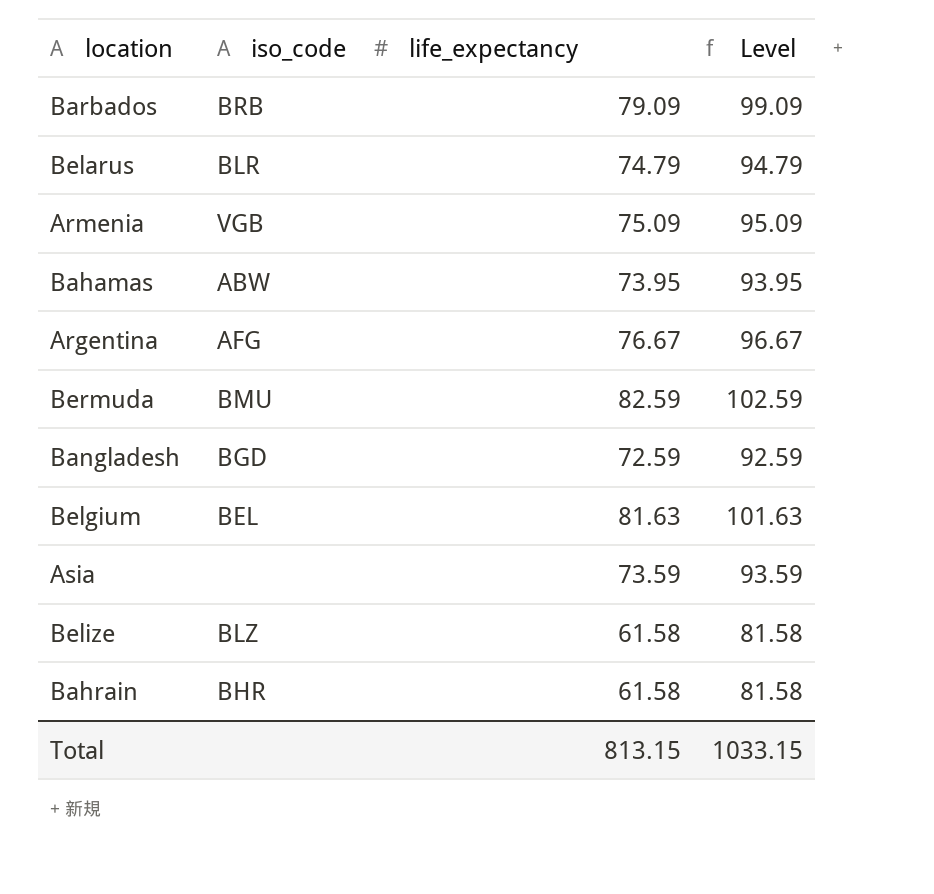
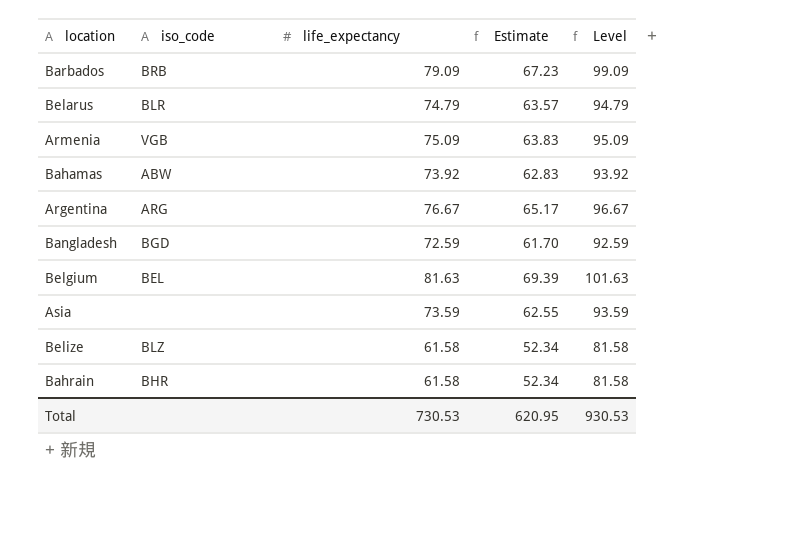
column Estimate | formula: none -> [life_expectancy] * 0.85
row Bermuda: BMU | 82.59 | 102.59 -> none
Bahamas | life_expectancy: 73.95 -> 73.92
Bahamas | Level: 93.95 -> 93.92
Argentina | iso_code: AFG -> ARG
Total | life_expectancy: 813.15 -> 730.53
Total | Level: 1033.15 -> 930.53

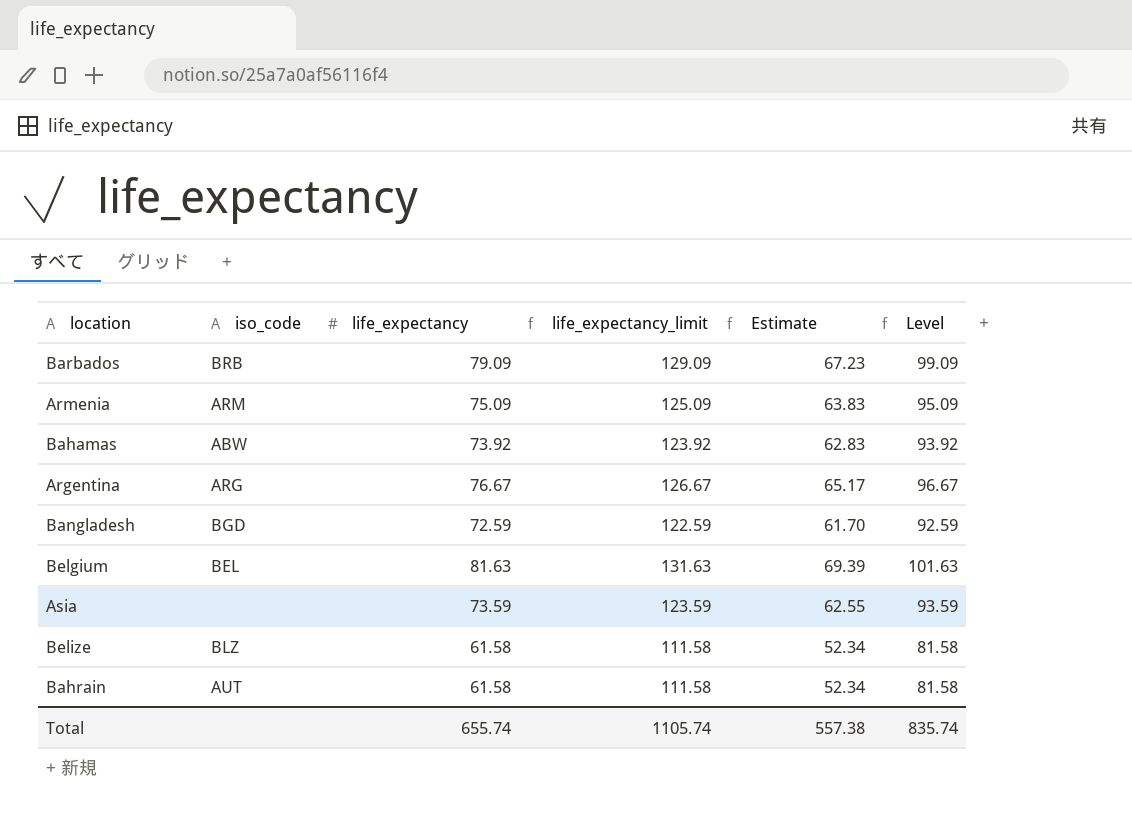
column life_expectancy_limit | formula: none -> [life_expectancy] + 50
row Belarus: BLR | 74.79 | 63.57 | 94.79 -> none
Armenia | iso_code: VGB -> ARM
Bahrain | iso_code: BHR -> AUT
Total | life_expectancy: 730.53 -> 655.74
Total | Estimate: 620.95 -> 557.38
Total | Level: 930.53 -> 835.74

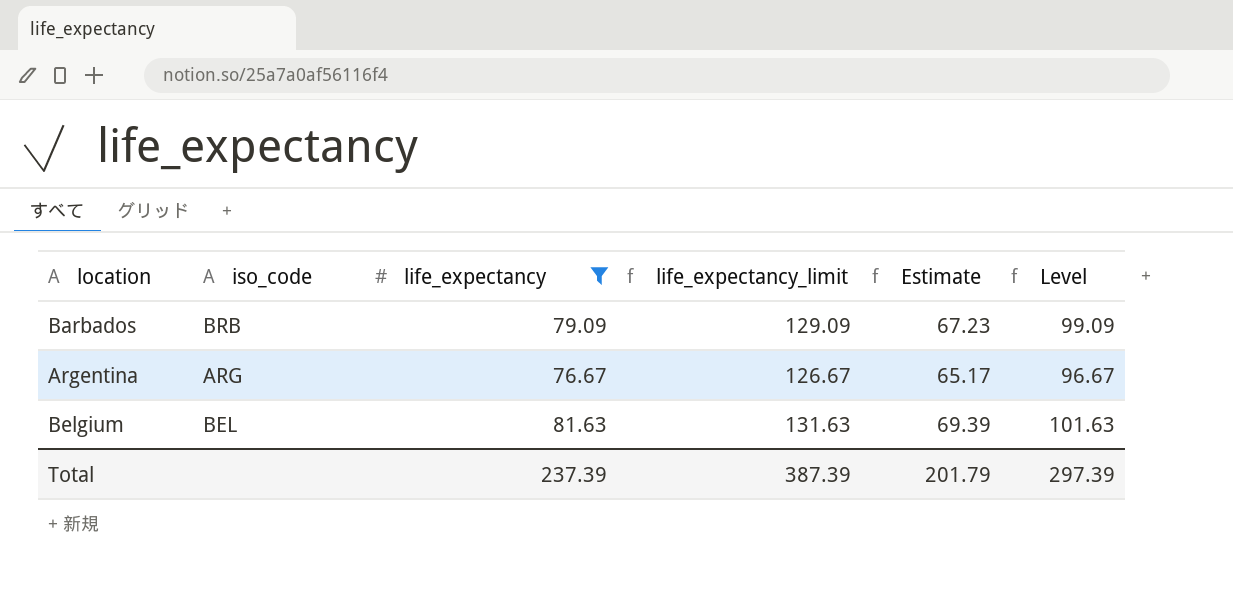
filter: none -> life_expectancy >= 76.67
Total | life_expectancy: 655.74 -> 237.39
Total | life_expectancy_limit: 1105.74 -> 387.39
Total | Estimate: 557.38 -> 201.79
Total | Level: 835.74 -> 297.39

